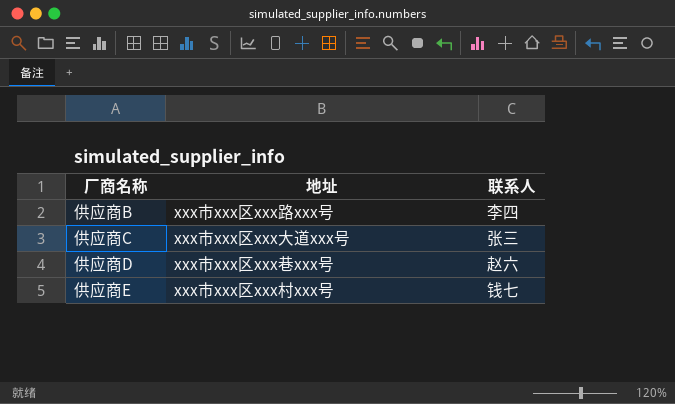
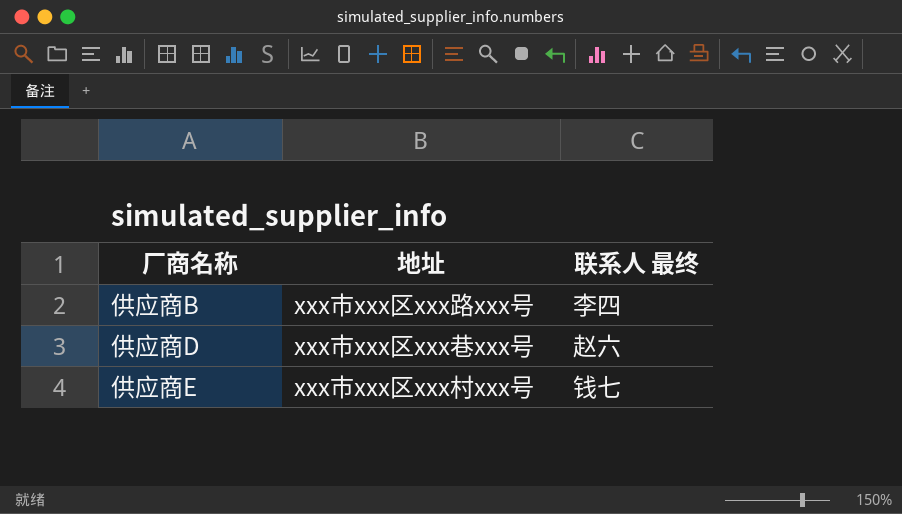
column name: 联系人 -> 联系人 最终
row 供应商C: xxx市xxx区xxx大道xxx号 | 张三 -> none

